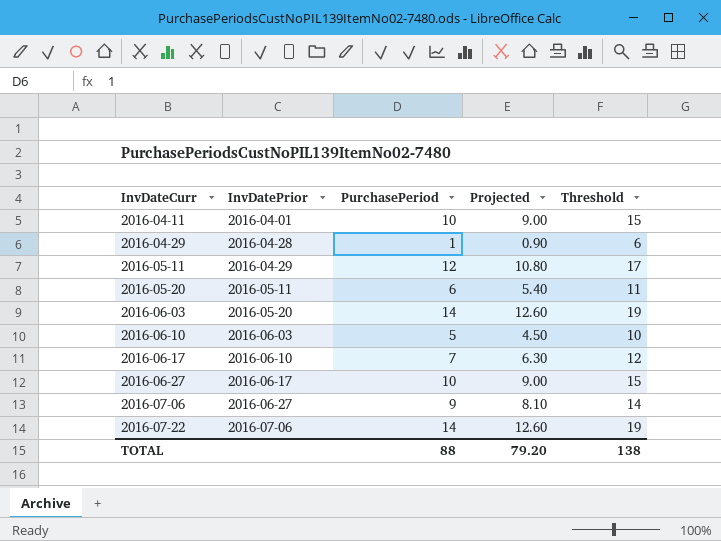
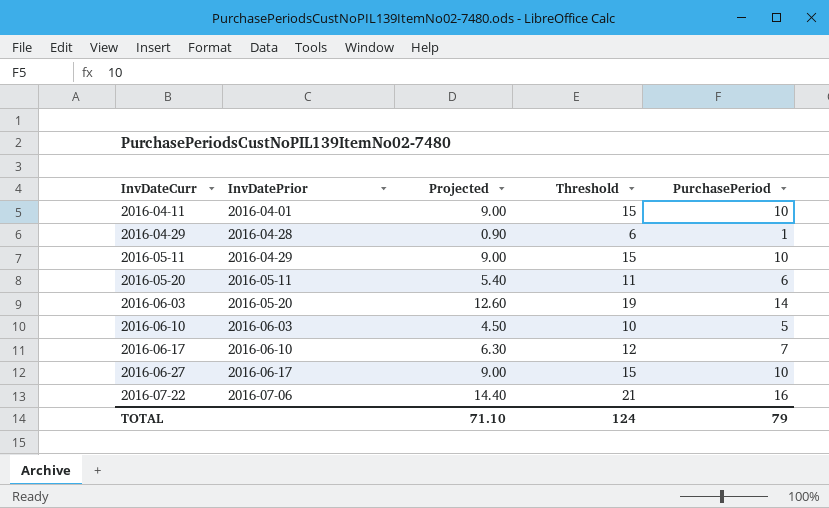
column PurchasePeriod | position: 3 -> 5
row 2016-07-06: 2016-06-27 | 9 | 8.10 | 14 -> none
2016-05-11 | Projected: 10.80 -> 9.00
2016-05-11 | Threshold: 17 -> 15
2016-05-11 | PurchasePeriod: 12 -> 10
2016-07-22 | Projected: 12.60 -> 14.40
2016-07-22 | Threshold: 19 -> 21
2016-07-22 | PurchasePeriod: 14 -> 16
TOTAL | Projected: 79.20 -> 71.10
TOTAL | Threshold: 138 -> 124
TOTAL | PurchasePeriod: 88 -> 79

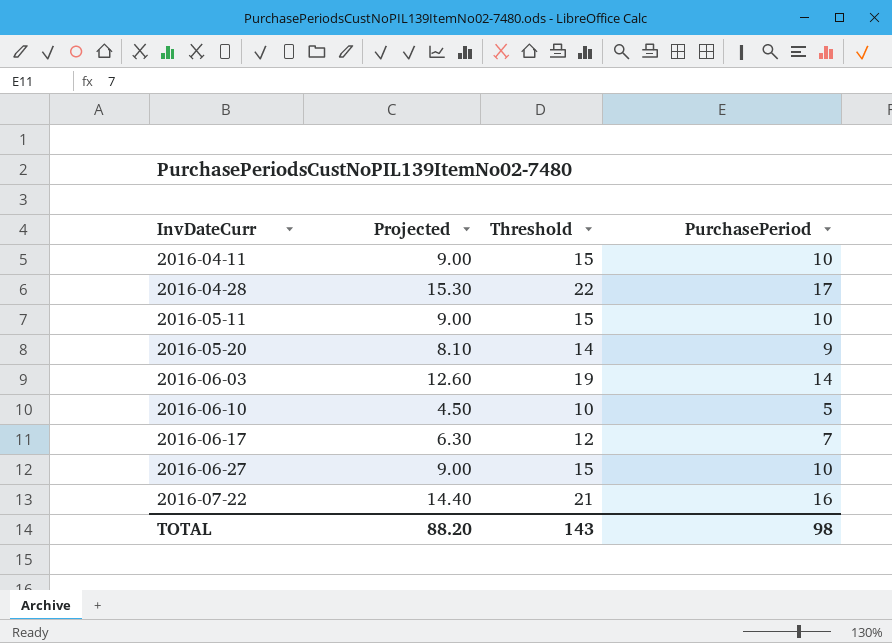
column InvDatePrior | position: 2 -> none
row 2016-04-29: 2016-04-28 | 0.90 | 6 | 1 -> none
row 2016-04-28: none -> 15.30 | 22 | 17
2016-05-20 | Projected: 5.40 -> 8.10
2016-05-20 | Threshold: 11 -> 14
2016-05-20 | PurchasePeriod: 6 -> 9
TOTAL | Projected: 71.10 -> 88.20
TOTAL | Threshold: 124 -> 143
TOTAL | PurchasePeriod: 79 -> 98

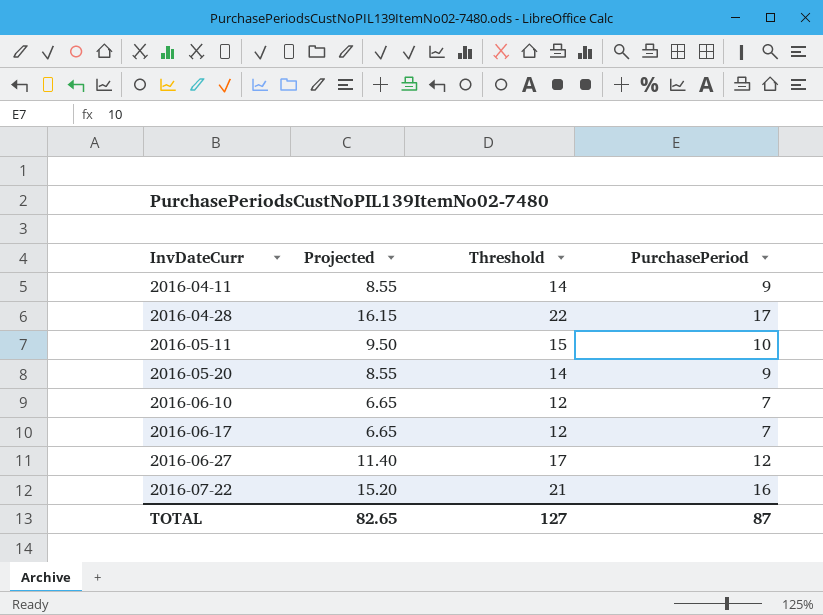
column Projected | formula: [PurchasePeriod] * 0.9 -> [PurchasePeriod] * 0.95
row 2016-06-03: 12.60 | 19 | 14 -> none
2016-04-11 | Threshold: 15 -> 14
2016-04-11 | PurchasePeriod: 10 -> 9
2016-06-10 | Threshold: 10 -> 12
2016-06-10 | PurchasePeriod: 5 -> 7
2016-06-27 | Threshold: 15 -> 17
2016-06-27 | PurchasePeriod: 10 -> 12
TOTAL | Projected: 88.20 -> 82.65
TOTAL | Threshold: 143 -> 127
TOTAL | PurchasePeriod: 98 -> 87

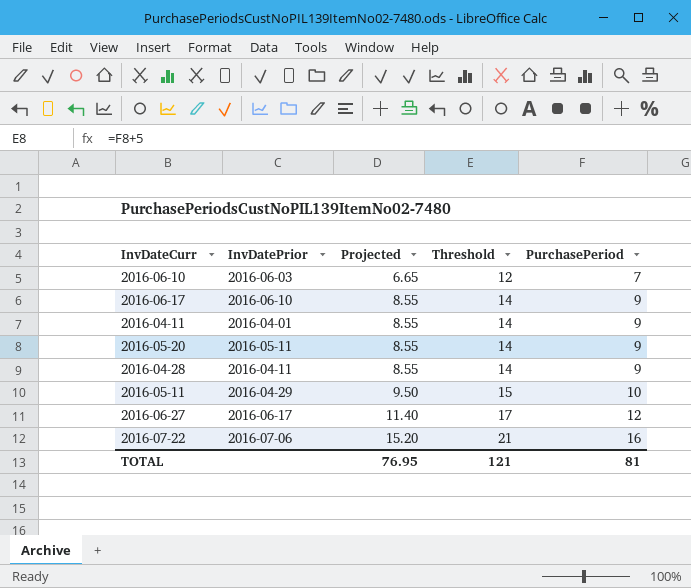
row order: InvDateCurr ascending -> Projected ascending
column InvDatePrior | position: none -> 2
2016-06-17 | Projected: 6.65 -> 8.55
2016-06-17 | Threshold: 12 -> 14
2016-06-17 | PurchasePeriod: 7 -> 9
2016-04-28 | Projected: 16.15 -> 8.55
2016-04-28 | Threshold: 22 -> 14
2016-04-28 | PurchasePeriod: 17 -> 9
TOTAL | Projected: 82.65 -> 76.95
TOTAL | Threshold: 127 -> 121
TOTAL | PurchasePeriod: 87 -> 81

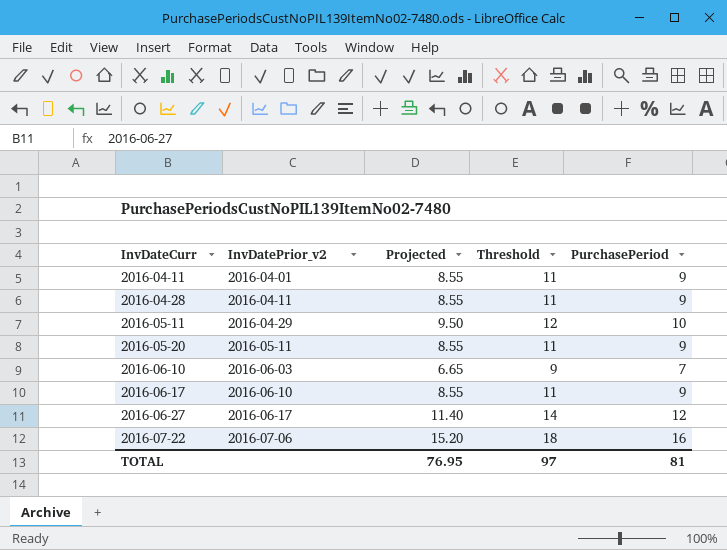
row order: Projected ascending -> InvDateCurr ascending
column name: InvDatePrior -> InvDatePrior_v2
column Threshold | formula: [PurchasePeriod] + 5 -> [PurchasePeriod] + 2
TOTAL | Threshold: 121 -> 97

